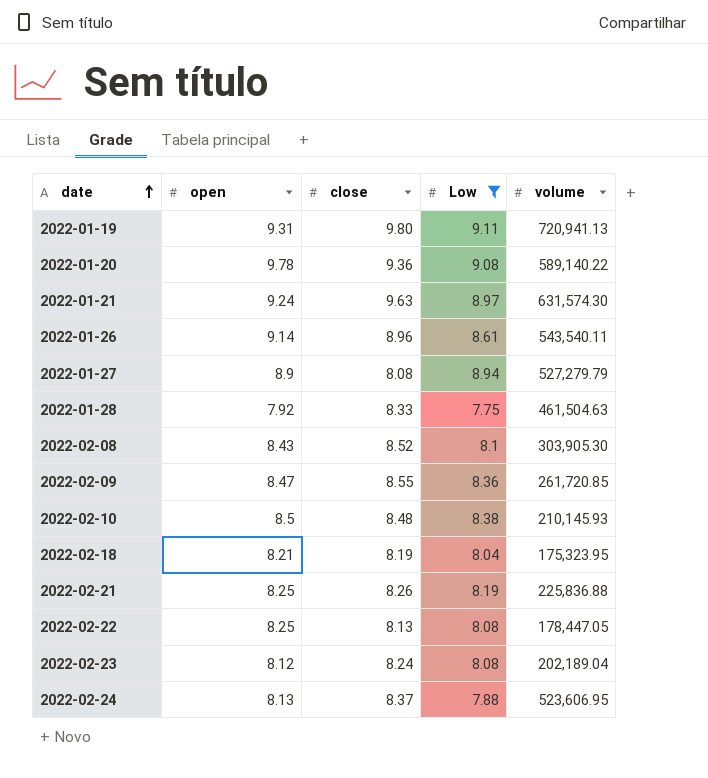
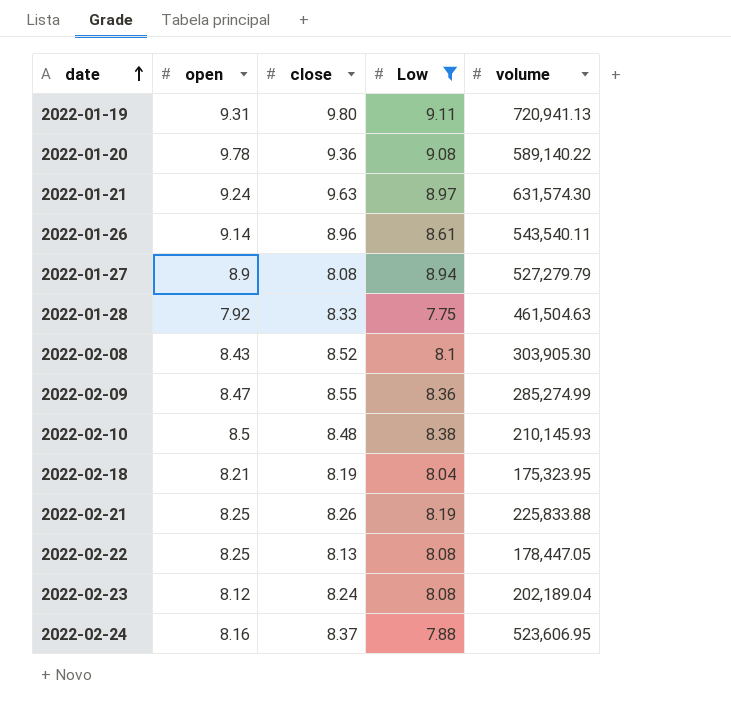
2022-02-09 | volume: 261,720.85 -> 285,274.99
2022-02-21 | volume: 225,836.88 -> 225,833.88
2022-02-24 | open: 8.13 -> 8.16

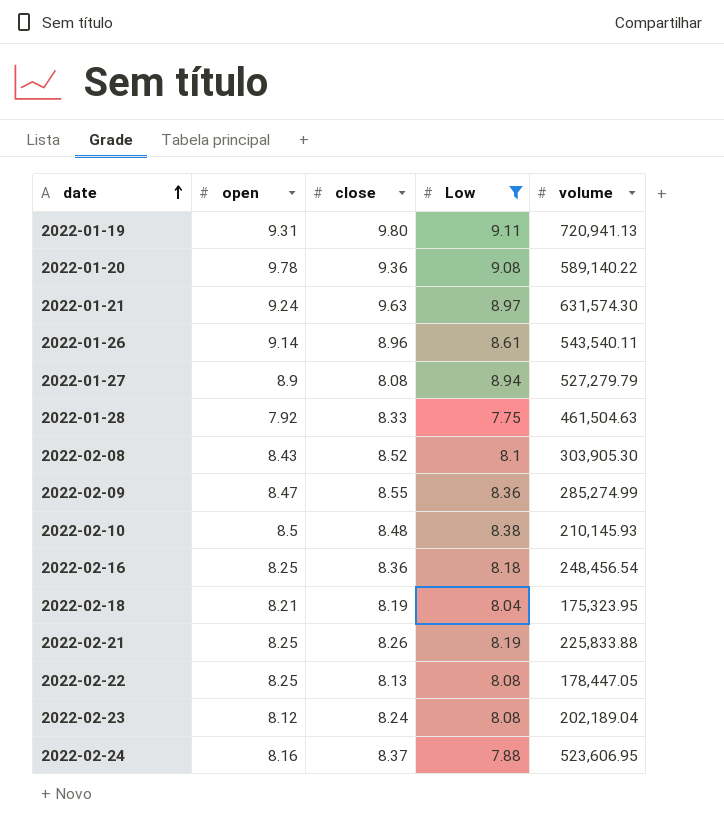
row 2022-02-16: none -> 8.25 | 8.36 | 8.18 | 248,456.54

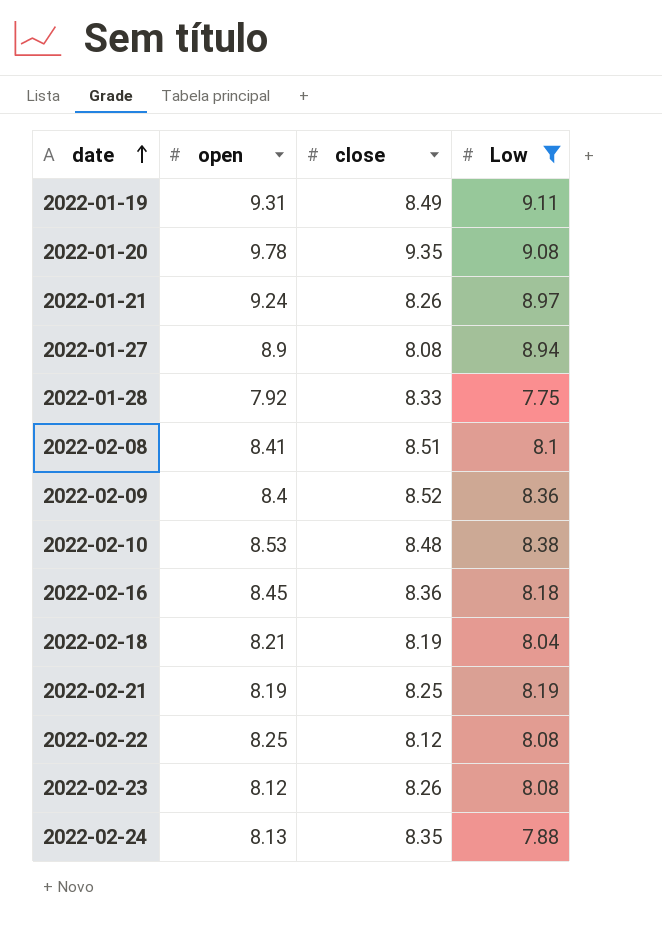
column volume | position: 5 -> none
row 2022-01-26: 9.14 | 8.96 | 8.61 | 543,540.11 -> none
2022-01-19 | close: 9.80 -> 8.49
2022-01-20 | close: 9.36 -> 9.35
2022-01-21 | close: 9.63 -> 8.26
2022-02-08 | open: 8.43 -> 8.41
2022-02-08 | close: 8.52 -> 8.51
2022-02-09 | open: 8.47 -> 8.4
2022-02-09 | close: 8.55 -> 8.52
2022-02-10 | open: 8.5 -> 8.53
2022-02-16 | open: 8.25 -> 8.45
2022-02-21 | open: 8.25 -> 8.19
2022-02-21 | close: 8.26 -> 8.25
2022-02-22 | close: 8.13 -> 8.12
2022-02-23 | close: 8.24 -> 8.26
2022-02-24 | open: 8.16 -> 8.13
2022-02-24 | close: 8.37 -> 8.35

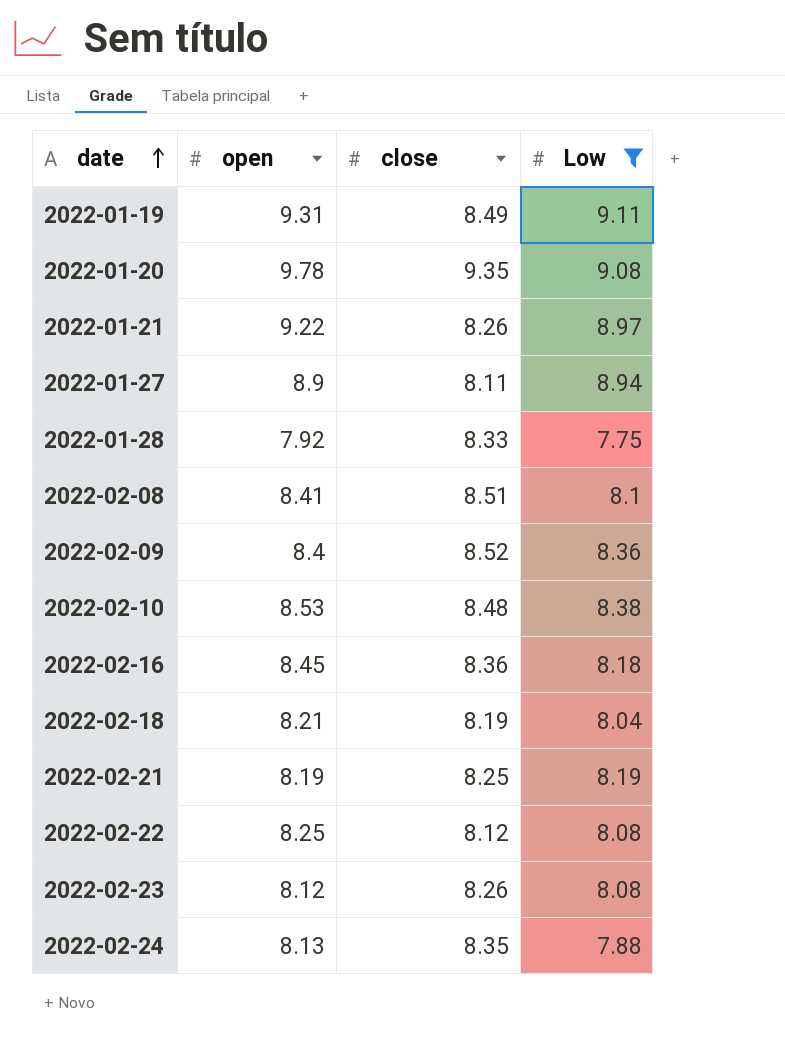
2022-01-21 | open: 9.24 -> 9.22
2022-01-27 | close: 8.08 -> 8.11

